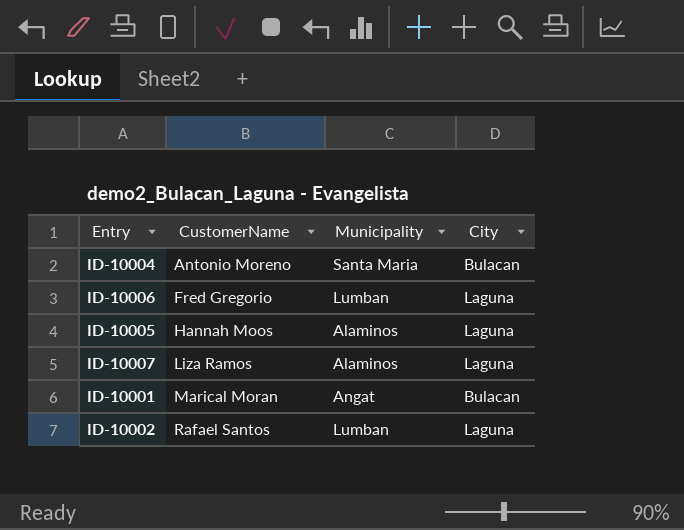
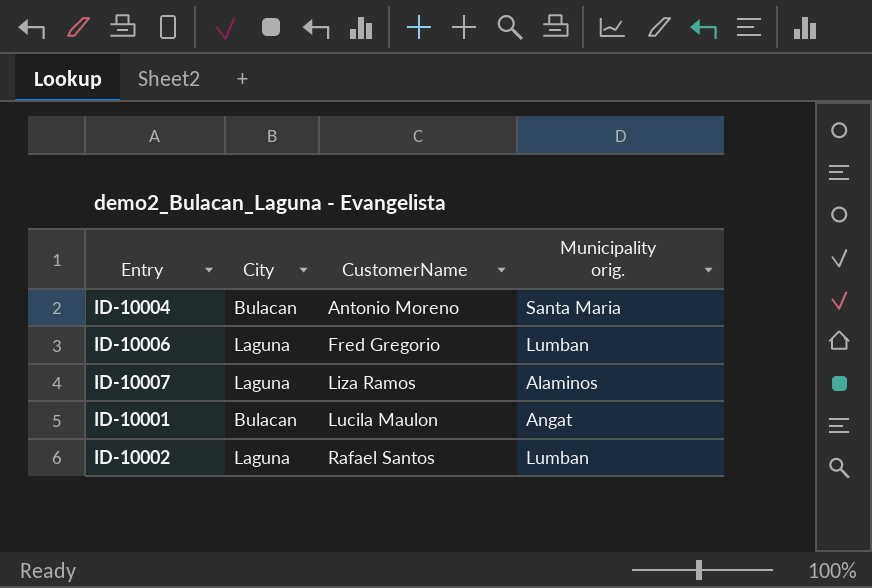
column City | position: 4 -> 2
column name: Municipality -> Municipality orig.
row ID-10005: Hannah Moos | Alaminos | Laguna -> none
ID-10001 | CustomerName: Marical Moran -> Lucila Maulon

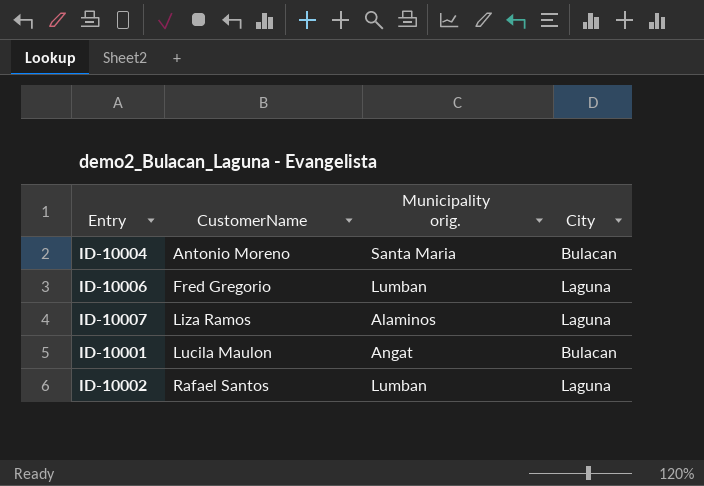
column City | position: 2 -> 4

